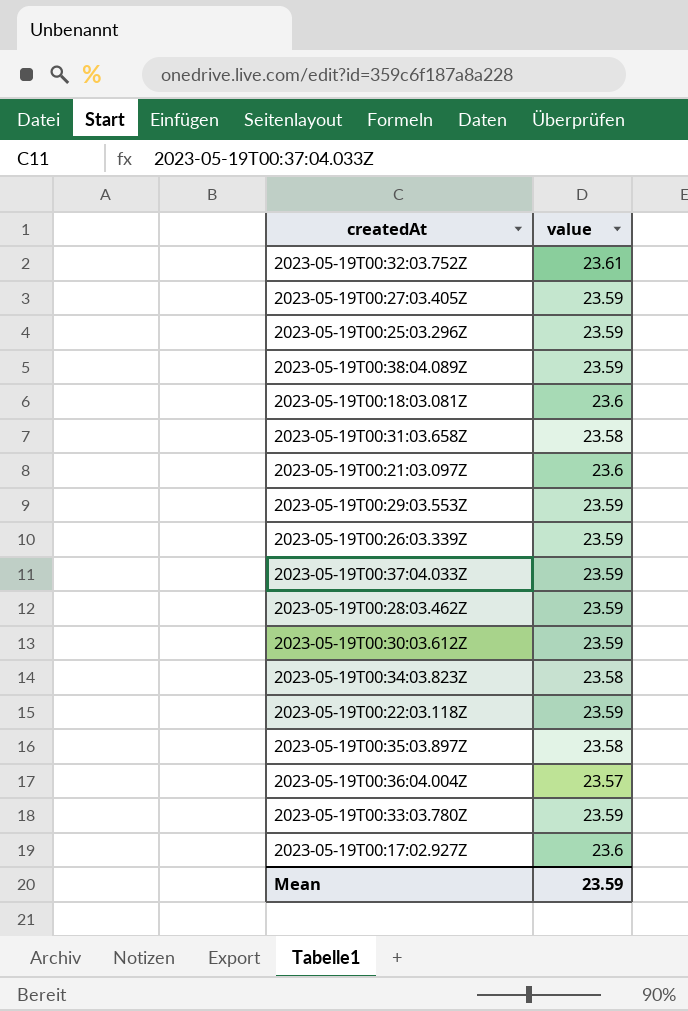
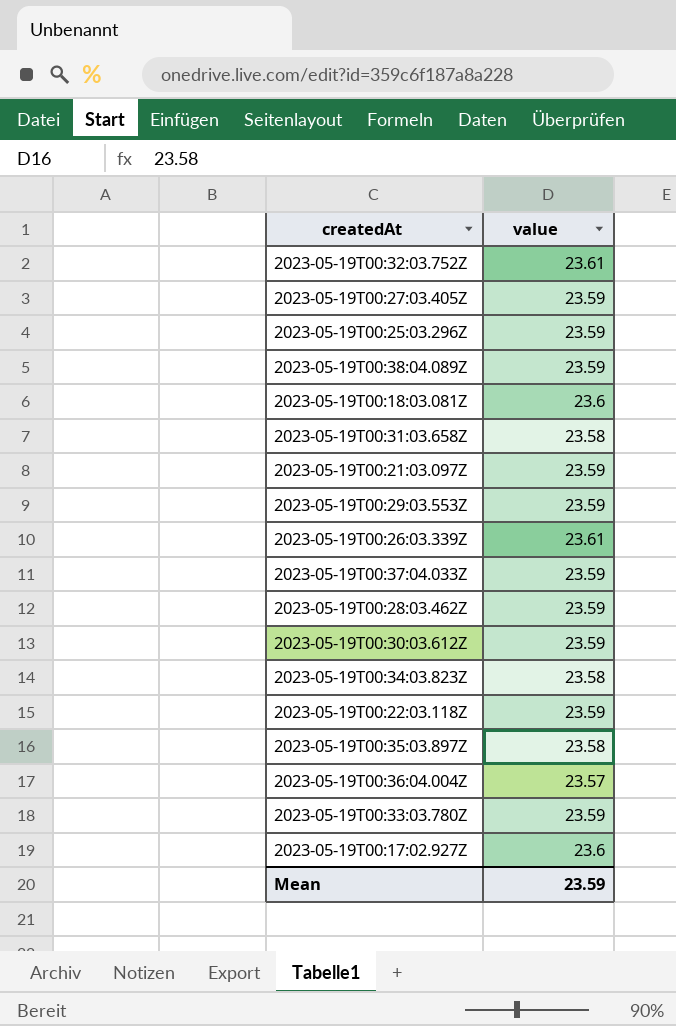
2023-05-19T00:21:03.097Z | value: 23.6 -> 23.59
2023-05-19T00:26:03.339Z | value: 23.59 -> 23.61

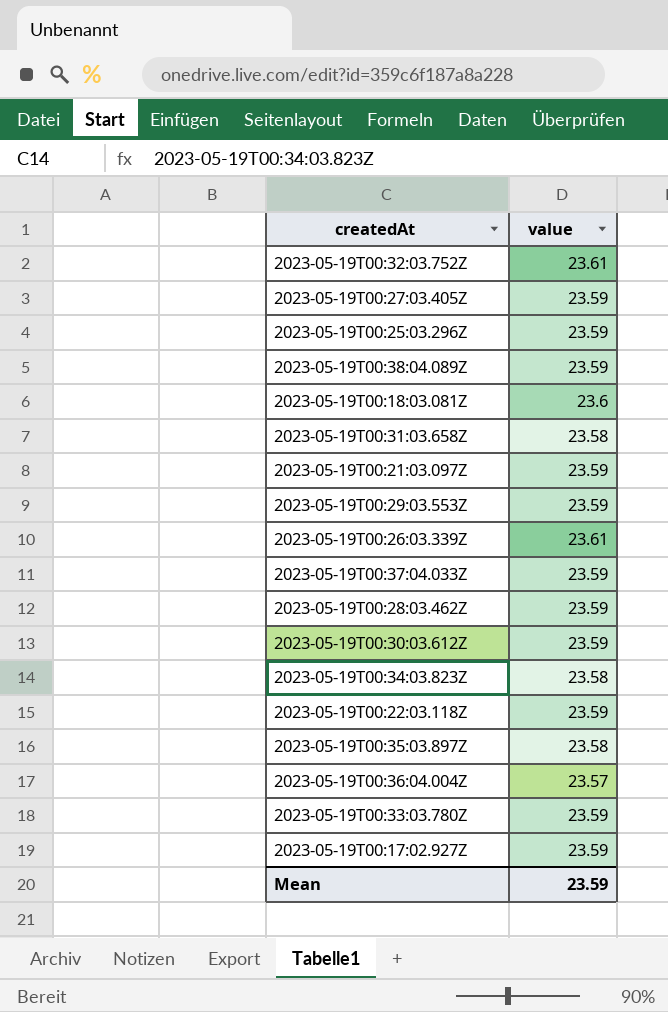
2023-05-19T00:17:02.927Z | value: 23.6 -> 23.59

